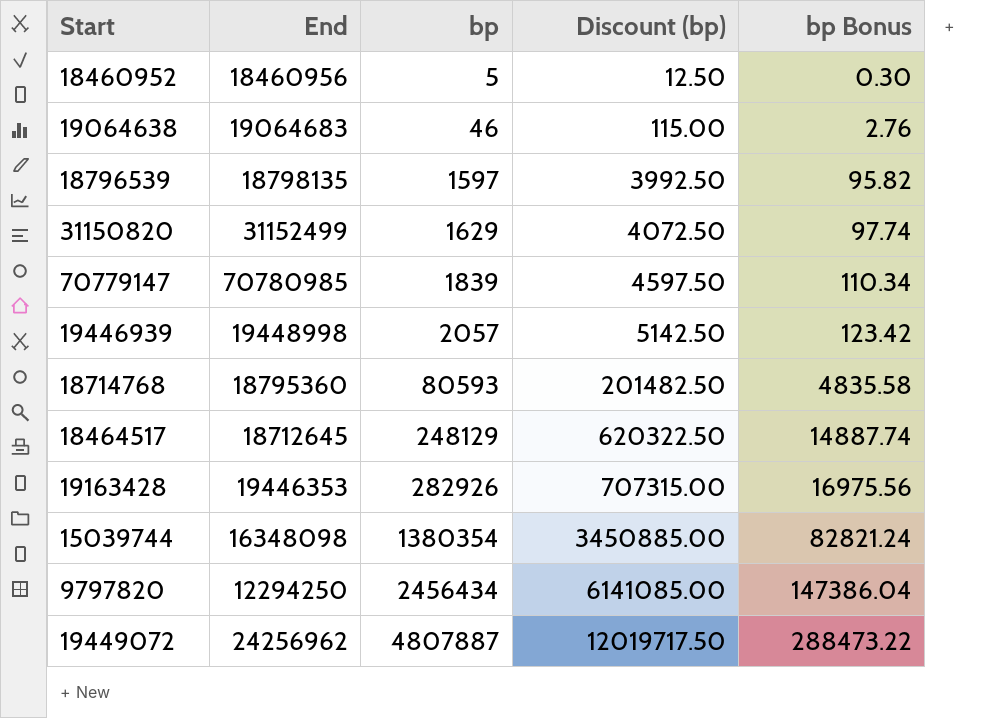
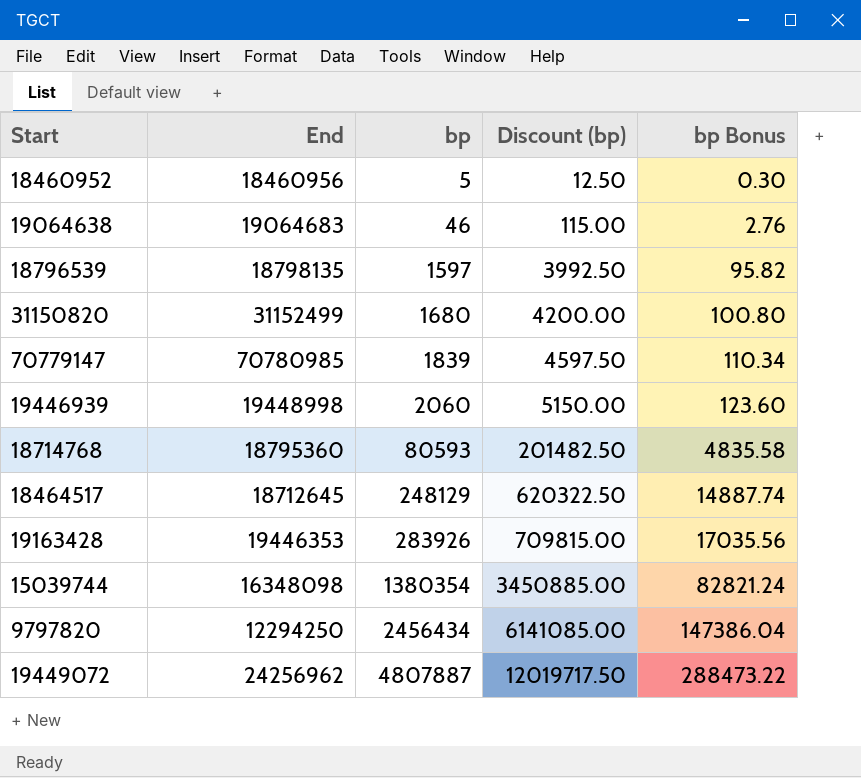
31150820 | bp: 1629 -> 1680
31150820 | Discount (bp): 4072.50 -> 4200.00
31150820 | bp Bonus: 97.74 -> 100.80
19446939 | bp: 2057 -> 2060
19446939 | Discount (bp): 5142.50 -> 5150.00
19446939 | bp Bonus: 123.42 -> 123.60
19163428 | bp: 282926 -> 283926
19163428 | Discount (bp): 707315.00 -> 709815.00
19163428 | bp Bonus: 16975.56 -> 17035.56

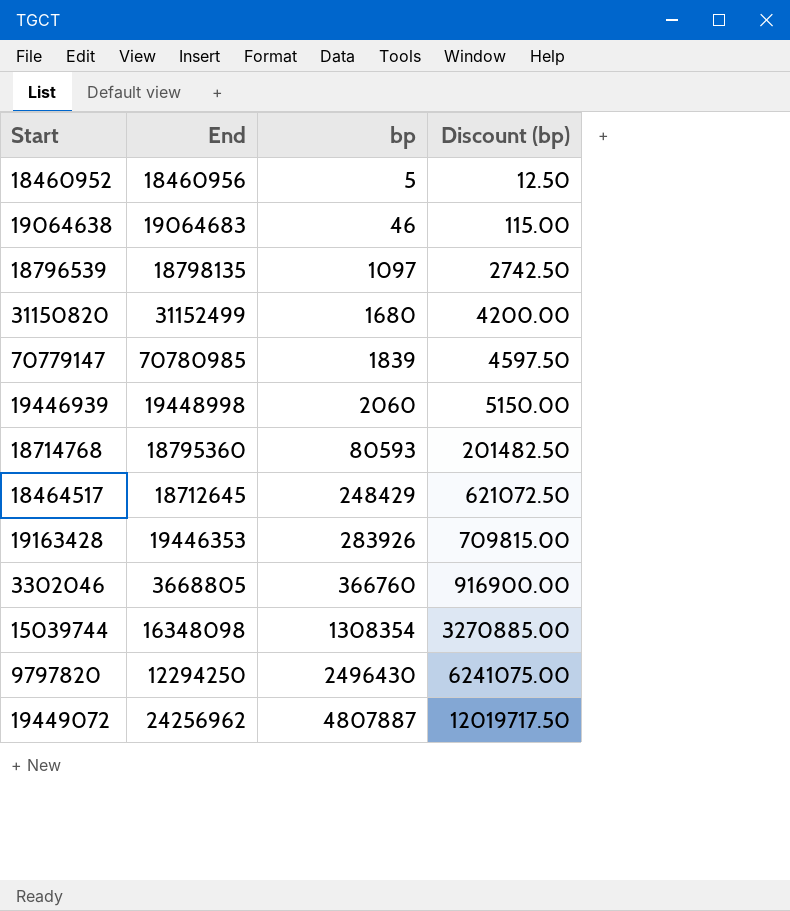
column bp Bonus | formula: [bp] * 0.06 -> none
18796539 | bp: 1597 -> 1097
18796539 | Discount (bp): 3992.50 -> 2742.50
18464517 | bp: 248129 -> 248429
18464517 | Discount (bp): 620322.50 -> 621072.50
row 3302046: none -> 3668805 | 366760 | 916900.00
15039744 | bp: 1380354 -> 1308354
15039744 | Discount (bp): 3450885.00 -> 3270885.00
9797820 | bp: 2456434 -> 2496430
9797820 | Discount (bp): 6141085.00 -> 6241075.00

